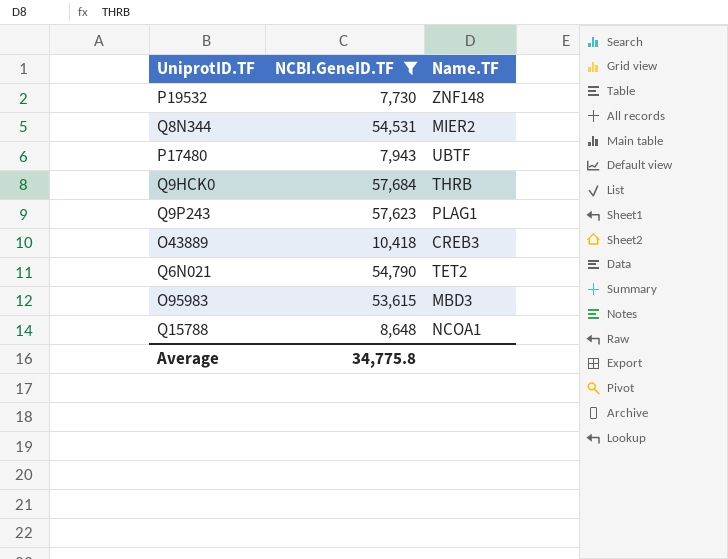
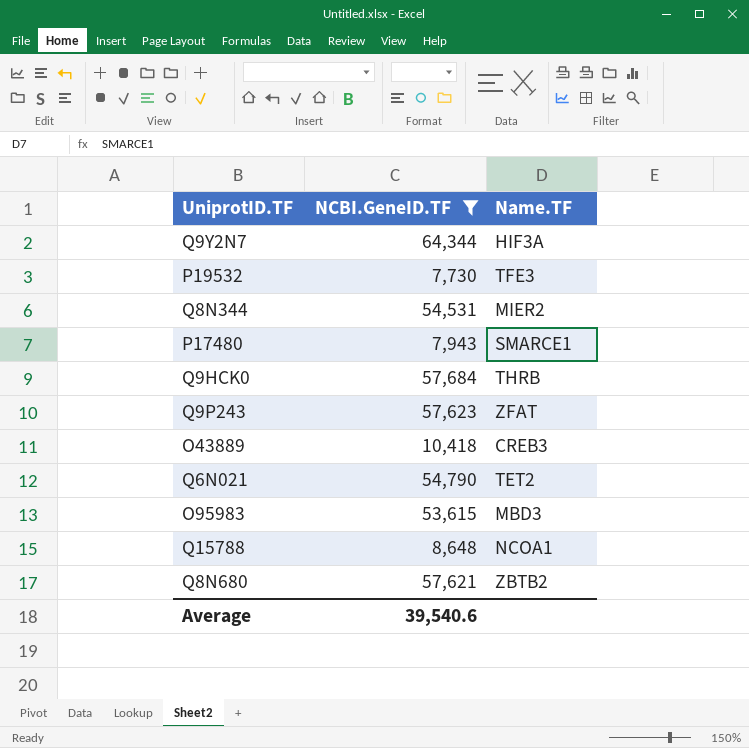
row Q9Y2N7: none -> 64,344 | HIF3A
P19532 | Name.TF: ZNF148 -> TFE3
P17480 | Name.TF: UBTF -> SMARCE1
Q9P243 | Name.TF: PLAG1 -> ZFAT
row Q8N680: none -> 57,621 | ZBTB2
Average | NCBI.GeneID.TF: 34,775.8 -> 39,540.6

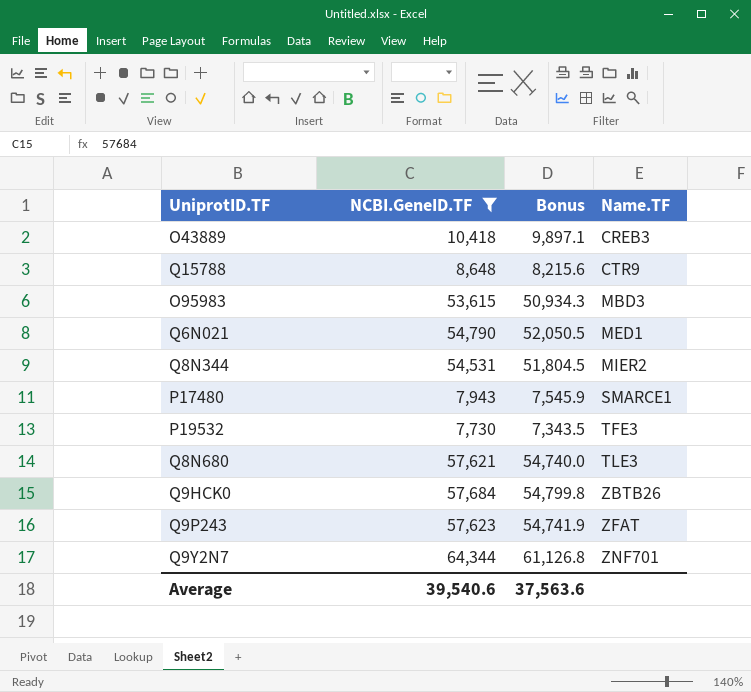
row order: none -> Name.TF ascending
column Bonus | formula: none -> [NCBI.GeneID.TF] * 0.95
Q15788 | Name.TF: NCOA1 -> CTR9
Q6N021 | Name.TF: TET2 -> MED1
Q8N680 | Name.TF: ZBTB2 -> TLE3
Q9HCK0 | Name.TF: THRB -> ZBTB26
Q9Y2N7 | Name.TF: HIF3A -> ZNF701

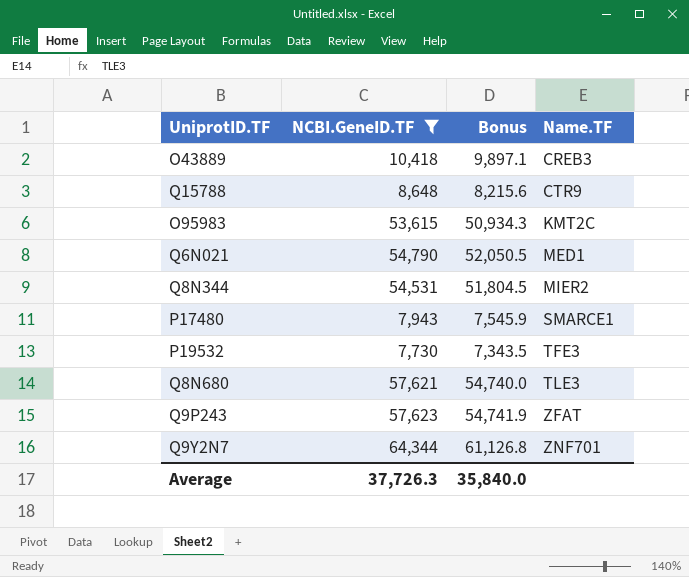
row Q9HCK0: 57,684 | 54,799.8 | ZBTB26 -> none
O95983 | Name.TF: MBD3 -> KMT2C
Average | NCBI.GeneID.TF: 39,540.6 -> 37,726.3
Average | Bonus: 37,563.6 -> 35,840.0

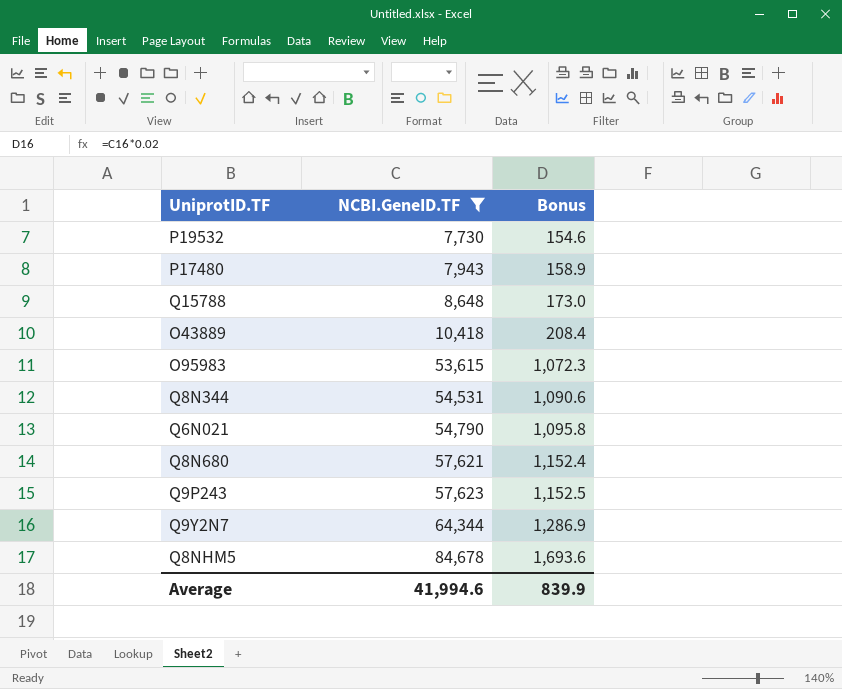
row order: Name.TF ascending -> NCBI.GeneID.TF ascending
column Name.TF | position: 4 -> none
column Bonus | formula: [NCBI.GeneID.TF] * 0.95 -> [NCBI.GeneID.TF] * 0.02
row Q8NHM5: none -> 84,678 | 1,693.6
Average | NCBI.GeneID.TF: 37,726.3 -> 41,994.6
Average | Bonus: 35,840.0 -> 839.9

